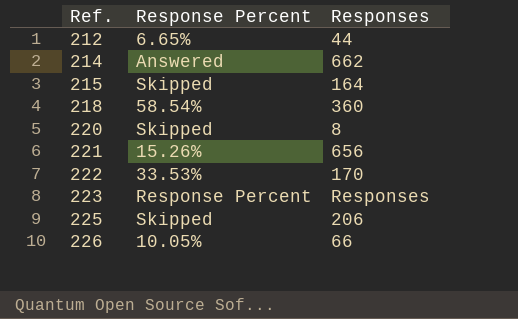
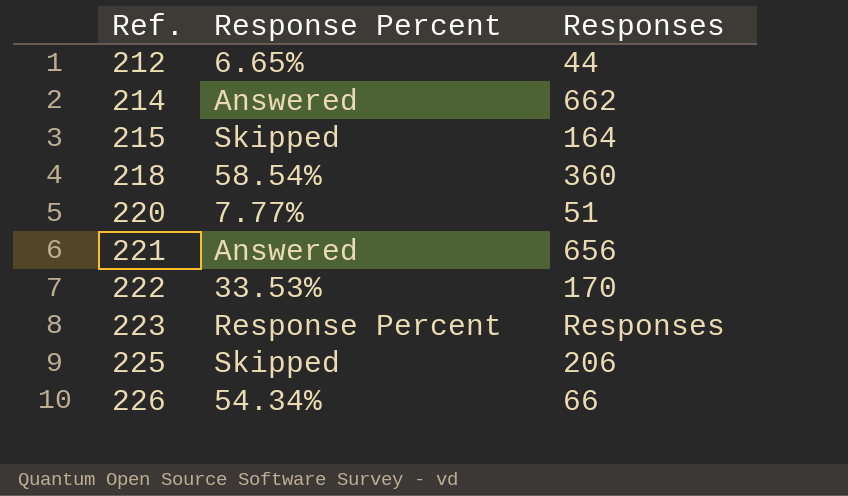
220 | Response Percent: Skipped -> 7.77%
220 | Responses: 8 -> 51
221 | Response Percent: 15.26% -> Answered
226 | Response Percent: 10.05% -> 54.34%

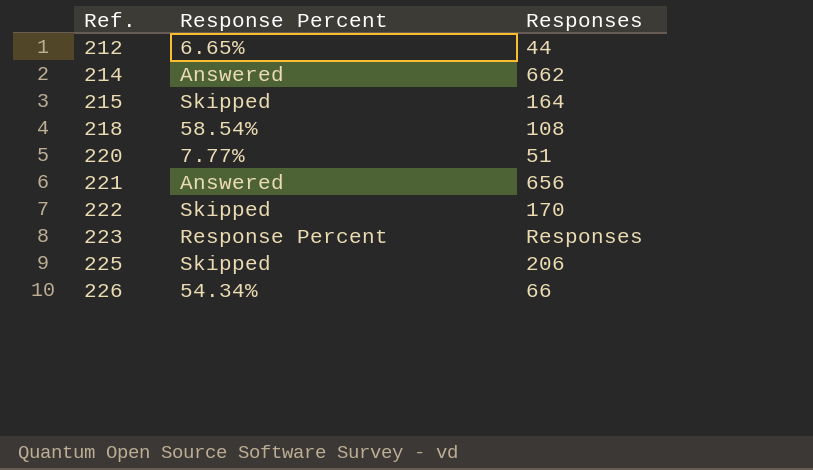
218 | Responses: 360 -> 108
222 | Response Percent: 33.53% -> Skipped

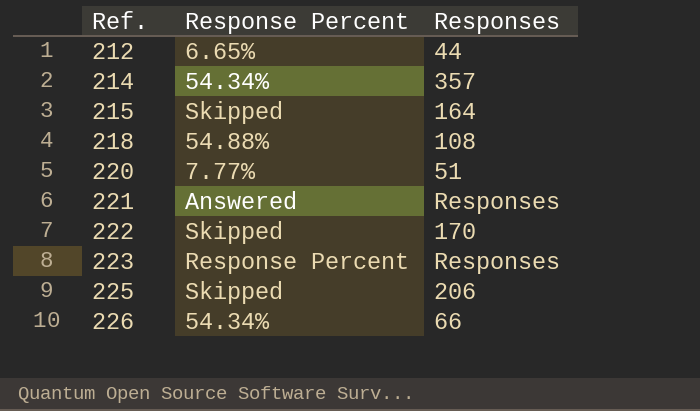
214 | Response Percent: Answered -> 54.34%
214 | Responses: 662 -> 357
218 | Response Percent: 58.54% -> 54.88%
221 | Responses: 656 -> Responses

